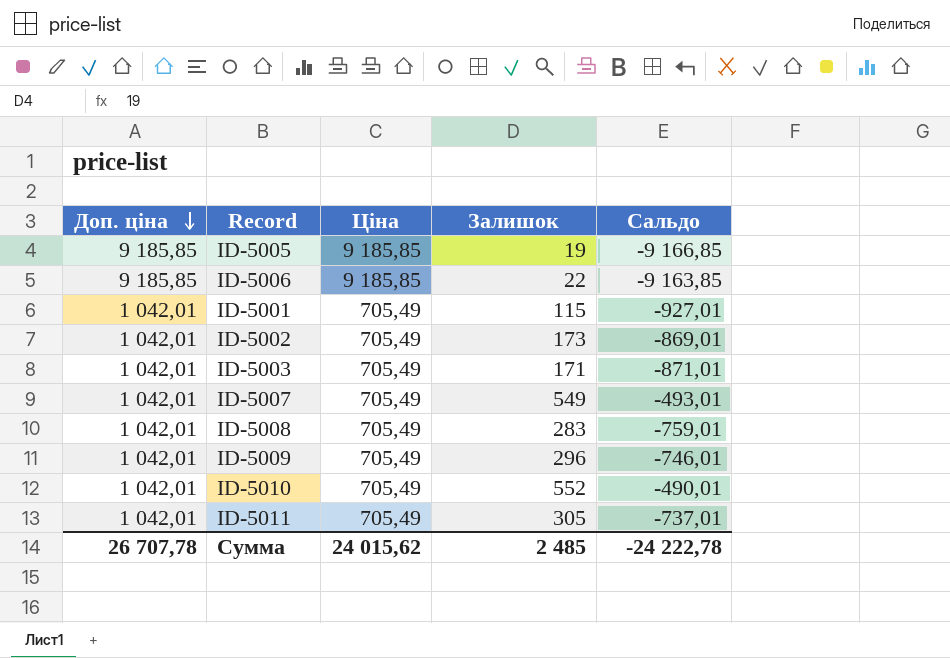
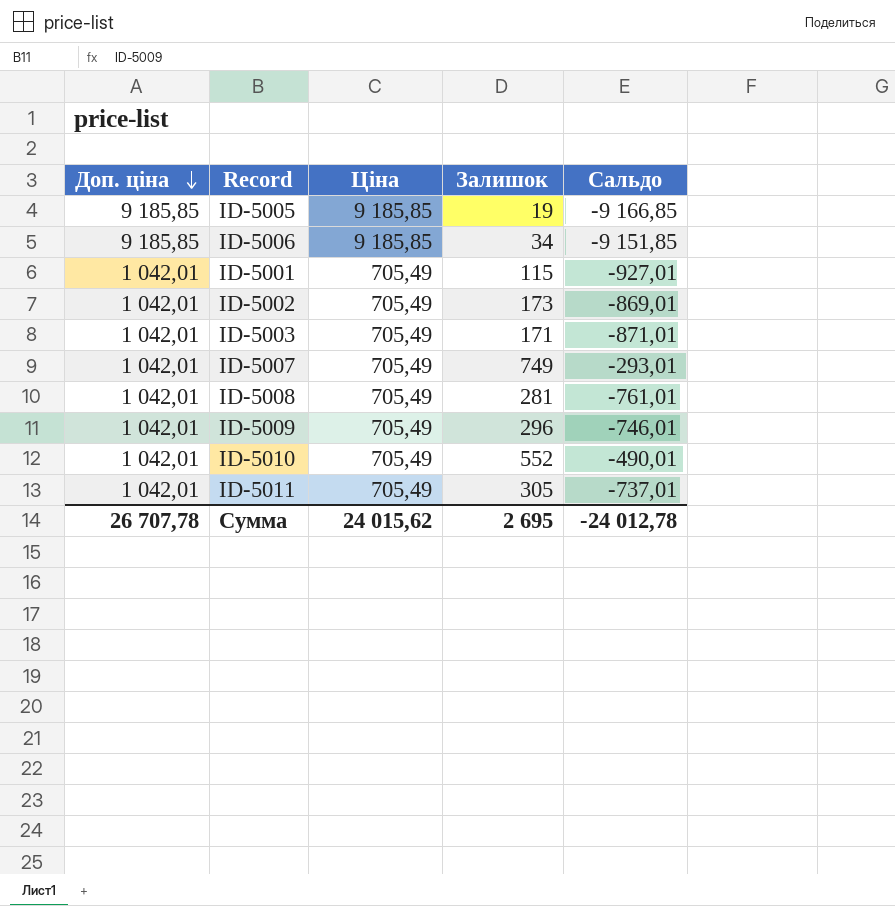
ID-5006 | Залишок: 22 -> 34
ID-5006 | Сальдо: -9 163,85 -> -9 151,85
ID-5007 | Залишок: 549 -> 749
ID-5007 | Сальдо: -493,01 -> -293,01
ID-5008 | Залишок: 283 -> 281
ID-5008 | Сальдо: -759,01 -> -761,01
Сумма | Залишок: 2 485 -> 2 695
Сумма | Сальдо: -24 222,78 -> -24 012,78

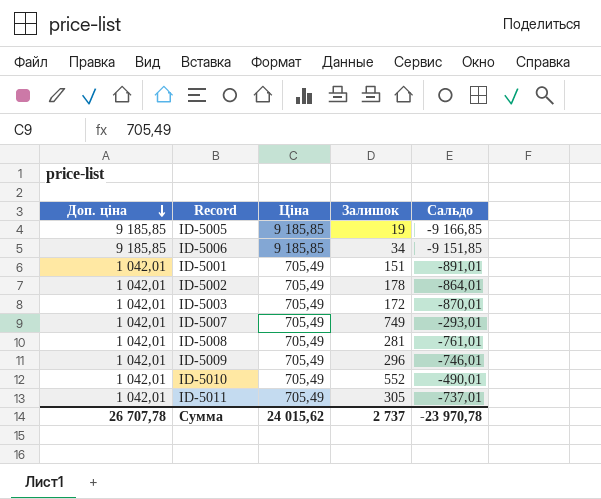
ID-5001 | Залишок: 115 -> 151
ID-5001 | Сальдо: -927,01 -> -891,01
ID-5002 | Залишок: 173 -> 178
ID-5002 | Сальдо: -869,01 -> -864,01
ID-5003 | Залишок: 171 -> 172
ID-5003 | Сальдо: -871,01 -> -870,01
Сумма | Залишок: 2 695 -> 2 737
Сумма | Сальдо: -24 012,78 -> -23 970,78

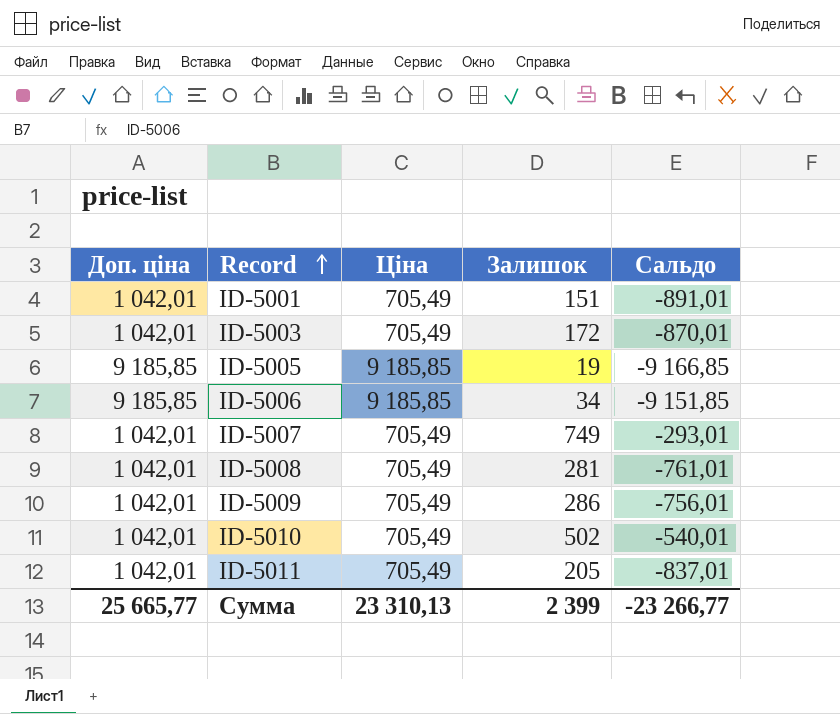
row order: Доп. ціна descending -> Record ascending
row ID-5002: 1 042,01 | 705,49 | 178 | -864,01 -> none
ID-5009 | Залишок: 296 -> 286
ID-5009 | Сальдо: -746,01 -> -756,01
ID-5010 | Залишок: 552 -> 502
ID-5010 | Сальдо: -490,01 -> -540,01
ID-5011 | Залишок: 305 -> 205
ID-5011 | Сальдо: -737,01 -> -837,01
Сумма | Доп. ціна: 26 707,78 -> 25 665,77
Сумма | Ціна: 24 015,62 -> 23 310,13
Сумма | Залишок: 2 737 -> 2 399
Сумма | Сальдо: -23 970,78 -> -23 266,77

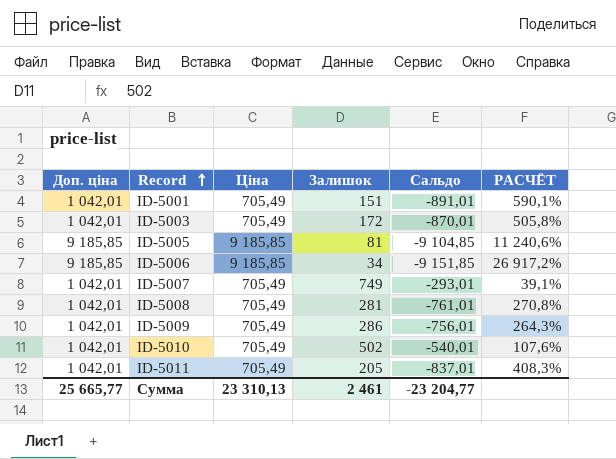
column РАСЧЁТ | formula: none -> ([Доп. ціна] - [Залишок]) / [Залишок]
ID-5005 | Залишок: 19 -> 81
ID-5005 | Сальдо: -9 166,85 -> -9 104,85
Сумма | Залишок: 2 399 -> 2 461
Сумма | Сальдо: -23 266,77 -> -23 204,77

